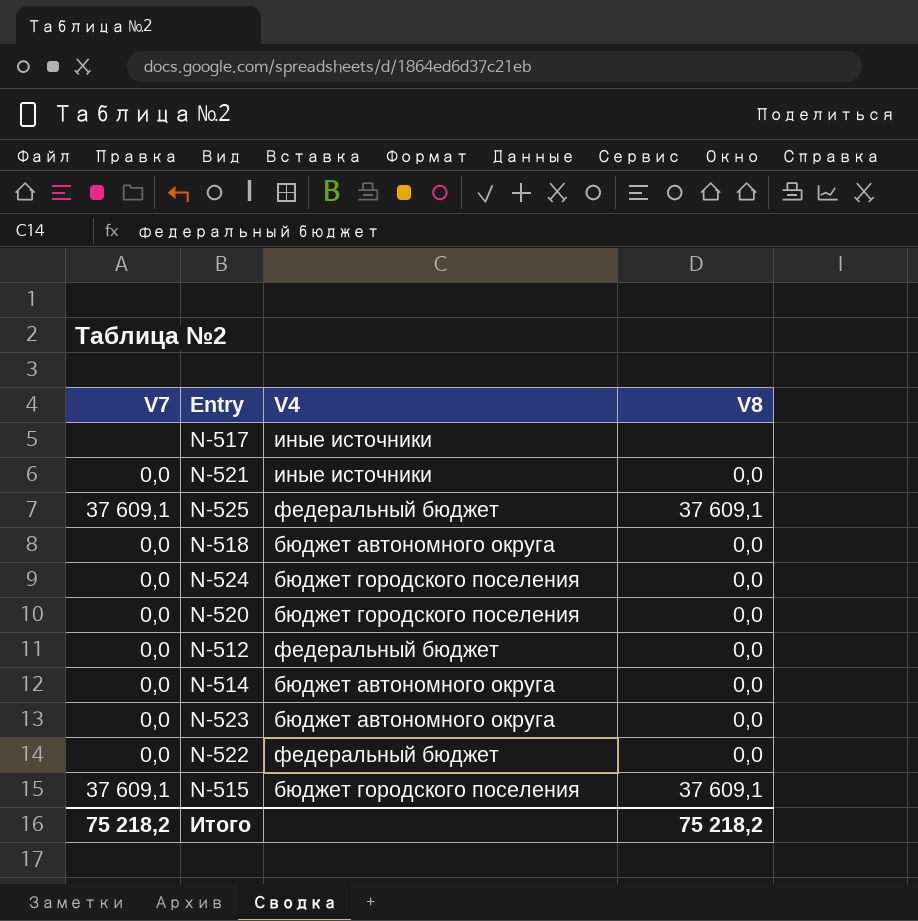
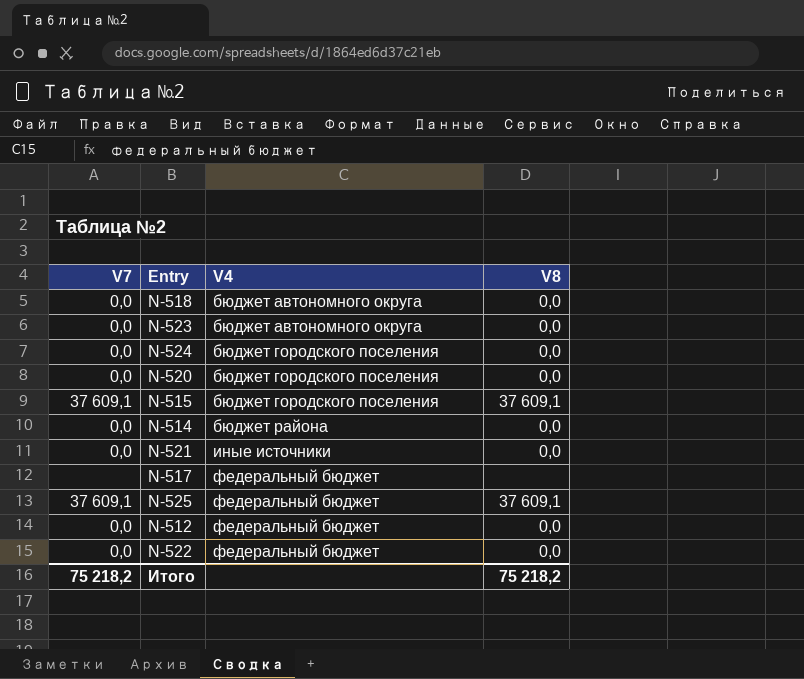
row order: none -> V4 ascending
N-514 | V4: бюджет автономного округа -> бюджет района
N-517 | V4: иные источники -> федеральный бюджет

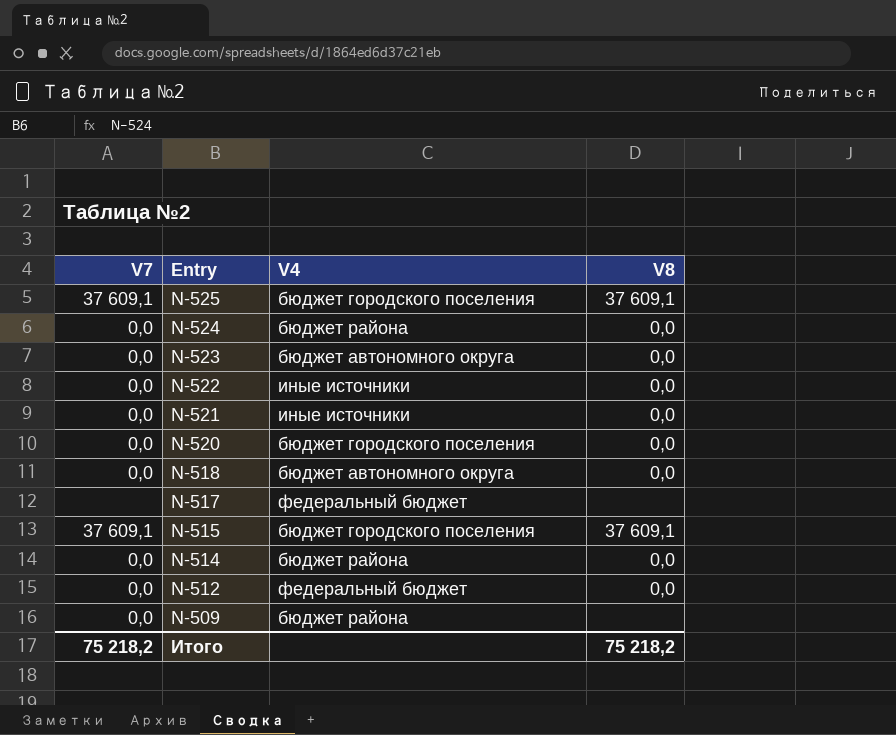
row order: V4 ascending -> Entry descending
N-525 | V4: федеральный бюджет -> бюджет городского поселения
N-524 | V4: бюджет городского поселения -> бюджет района
N-522 | V4: федеральный бюджет -> иные источники
row N-509: none -> 0,0 | бюджет района | none

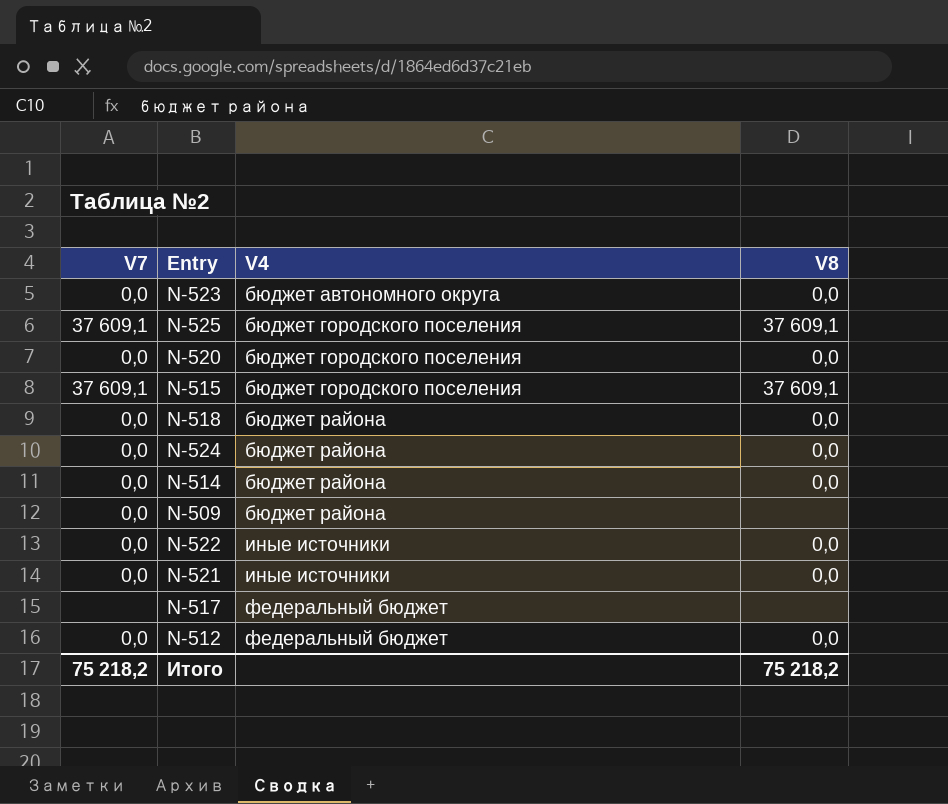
row order: Entry descending -> V4 ascending
N-518 | V4: бюджет автономного округа -> бюджет района

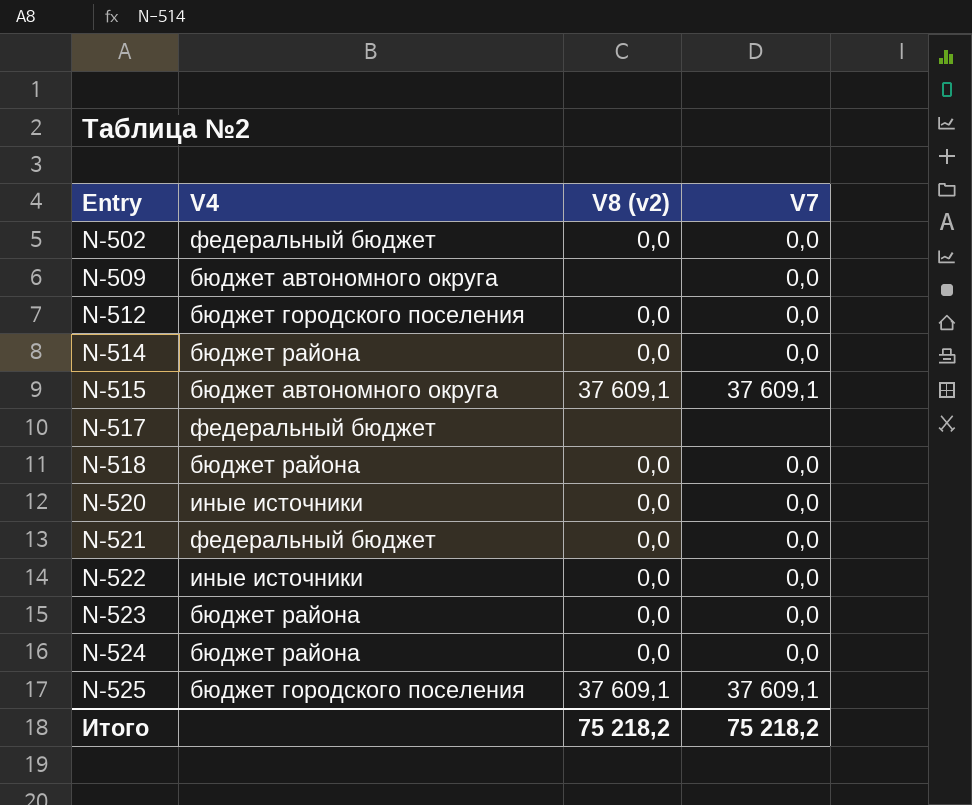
row order: V4 ascending -> Entry ascending
column name: V8 -> V8 (v2)
column V7 | position: 1 -> 4
row N-502: none -> федеральный бюджет | 0,0 | 0,0
N-509 | V4: бюджет района -> бюджет автономного округа
N-512 | V4: федеральный бюджет -> бюджет городского поселения
N-515 | V4: бюджет городского поселения -> бюджет автономного округа
N-520 | V4: бюджет городского поселения -> иные источники
N-521 | V4: иные источники -> федеральный бюджет
N-523 | V4: бюджет автономного округа -> бюджет района

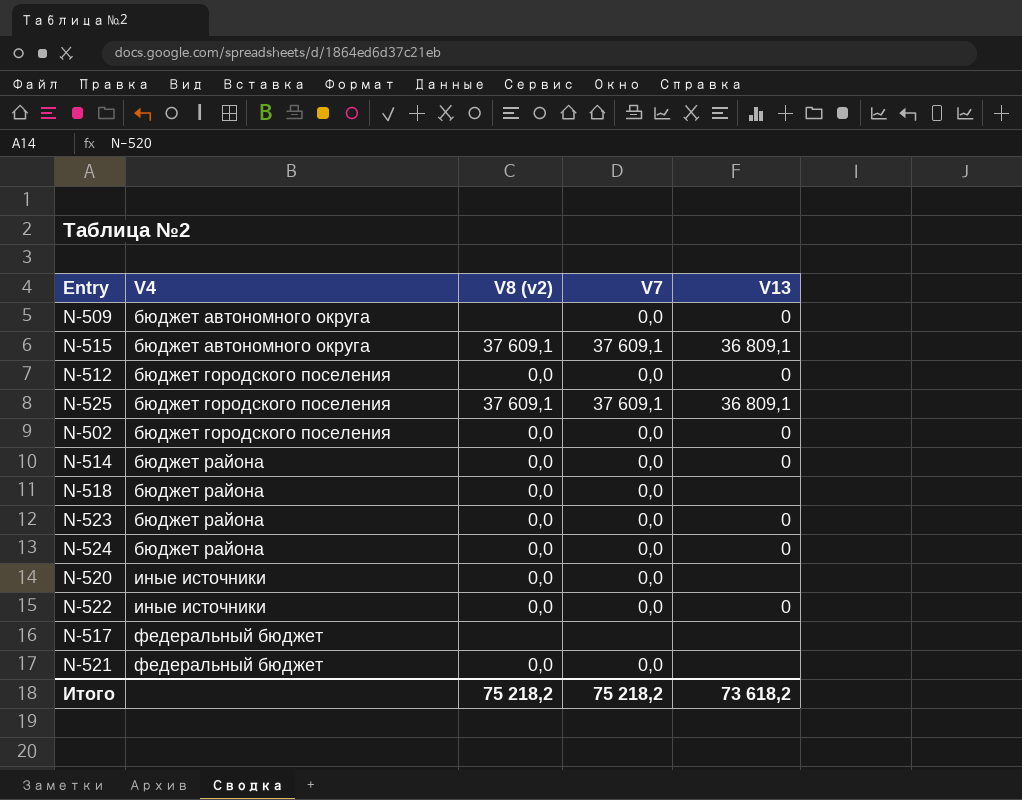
row order: Entry ascending -> V4 ascending
column V13 | position: none -> 5
N-502 | V4: федеральный бюджет -> бюджет городского поселения

